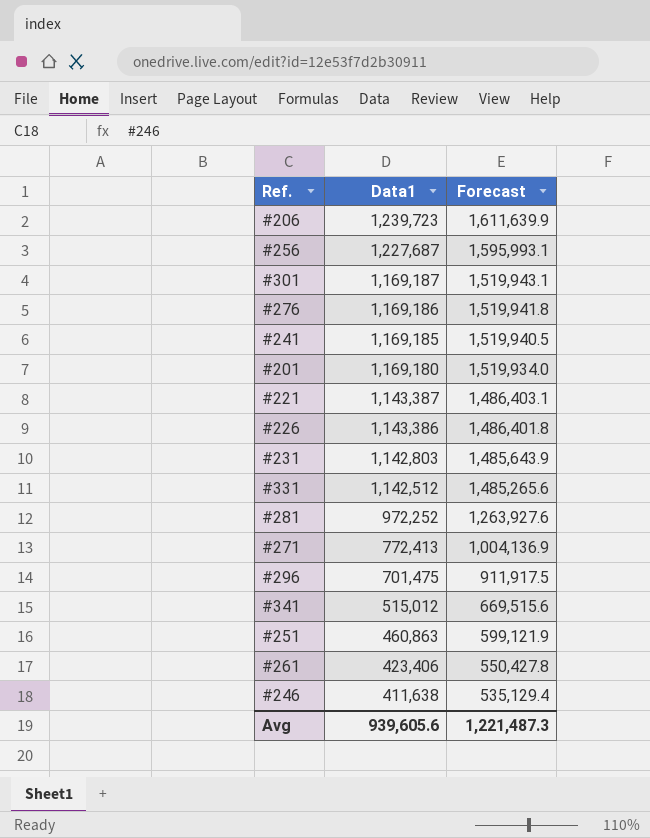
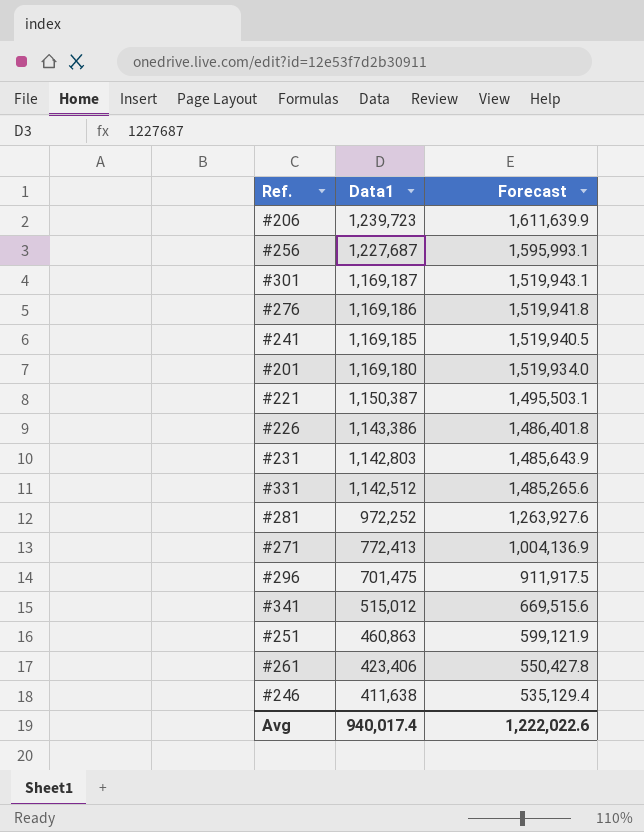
#221 | Data1: 1,143,387 -> 1,150,387
#221 | Forecast: 1,486,403.1 -> 1,495,503.1
Avg | Data1: 939,605.6 -> 940,017.4
Avg | Forecast: 1,221,487.3 -> 1,222,022.6

